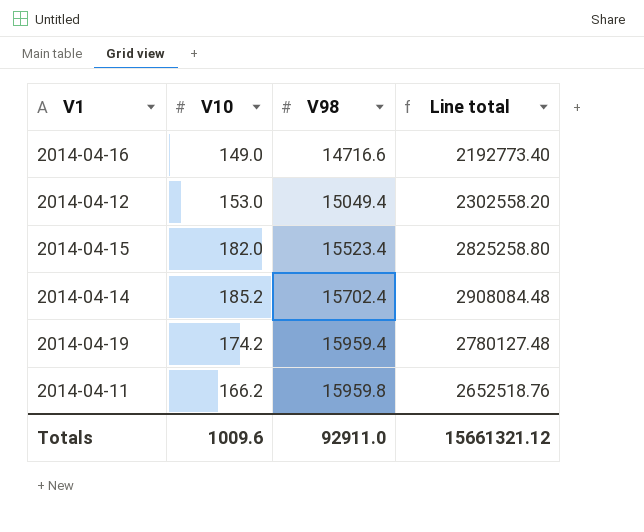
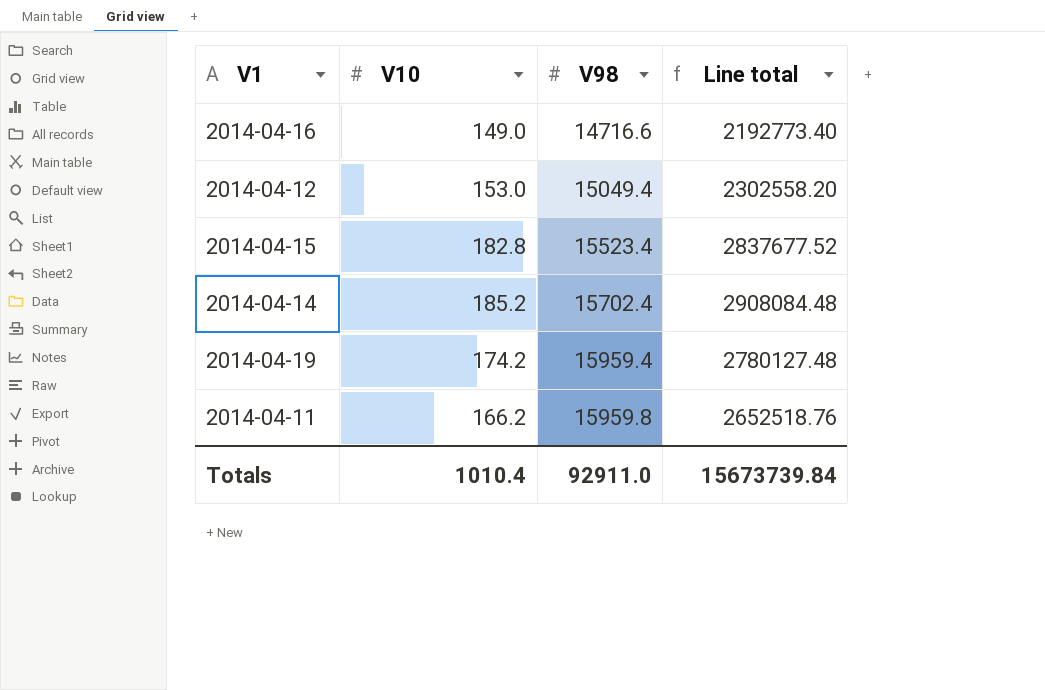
2014-04-15 | V10: 182.0 -> 182.8
2014-04-15 | Line total: 2825258.80 -> 2837677.52
Totals | V10: 1009.6 -> 1010.4
Totals | Line total: 15661321.12 -> 15673739.84

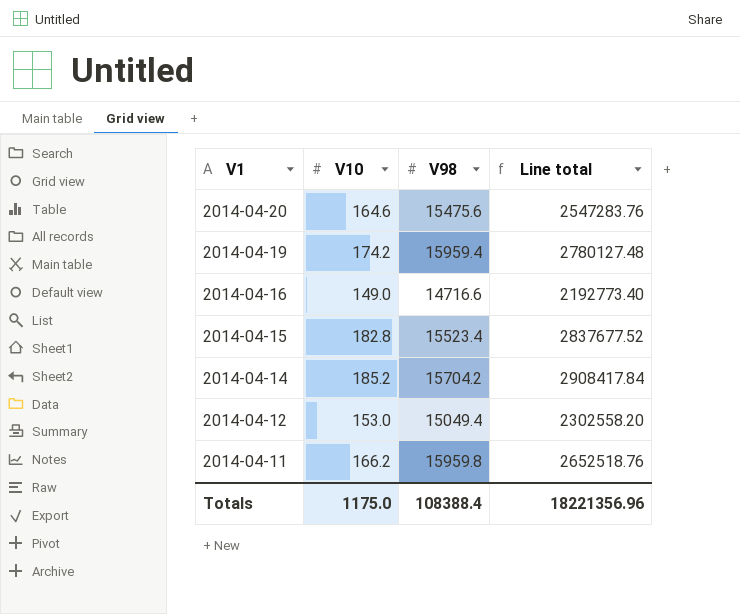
row order: V98 ascending -> V1 descending
row 2014-04-20: none -> 164.6 | 15475.6 | 2547283.76
2014-04-14 | V98: 15702.4 -> 15704.2
2014-04-14 | Line total: 2908084.48 -> 2908417.84
Totals | V10: 1010.4 -> 1175.0
Totals | V98: 92911.0 -> 108388.4
Totals | Line total: 15673739.84 -> 18221356.96

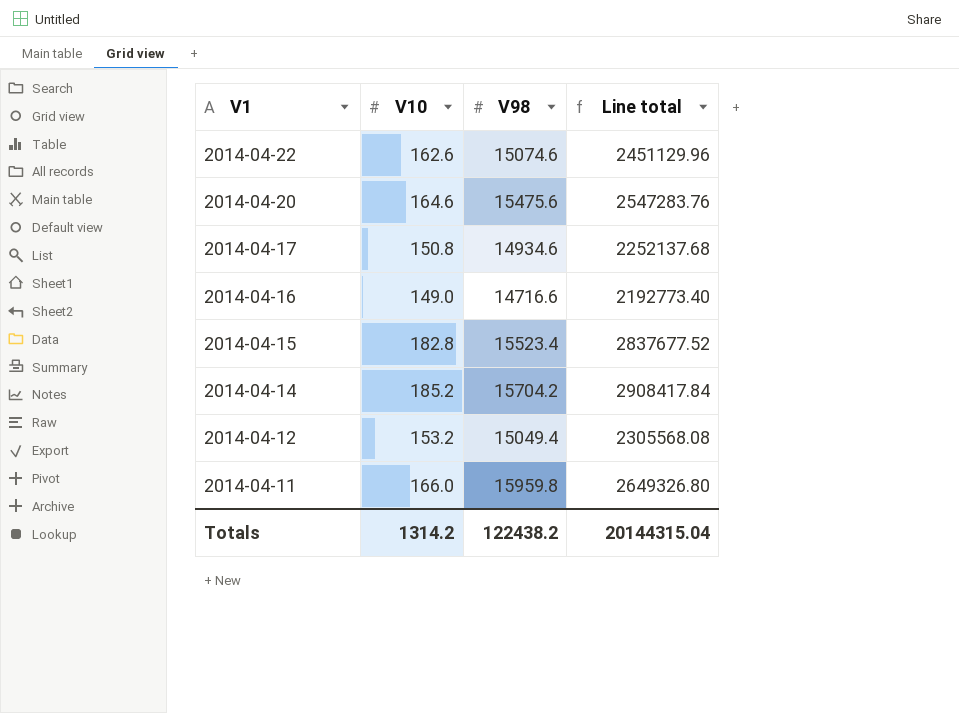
row 2014-04-19: 174.2 | 15959.4 | 2780127.48 -> none
row 2014-04-22: none -> 162.6 | 15074.6 | 2451129.96
row 2014-04-17: none -> 150.8 | 14934.6 | 2252137.68
2014-04-12 | V10: 153.0 -> 153.2
2014-04-12 | Line total: 2302558.20 -> 2305568.08
2014-04-11 | V10: 166.2 -> 166.0
2014-04-11 | Line total: 2652518.76 -> 2649326.80
Totals | V10: 1175.0 -> 1314.2
Totals | V98: 108388.4 -> 122438.2
Totals | Line total: 18221356.96 -> 20144315.04

